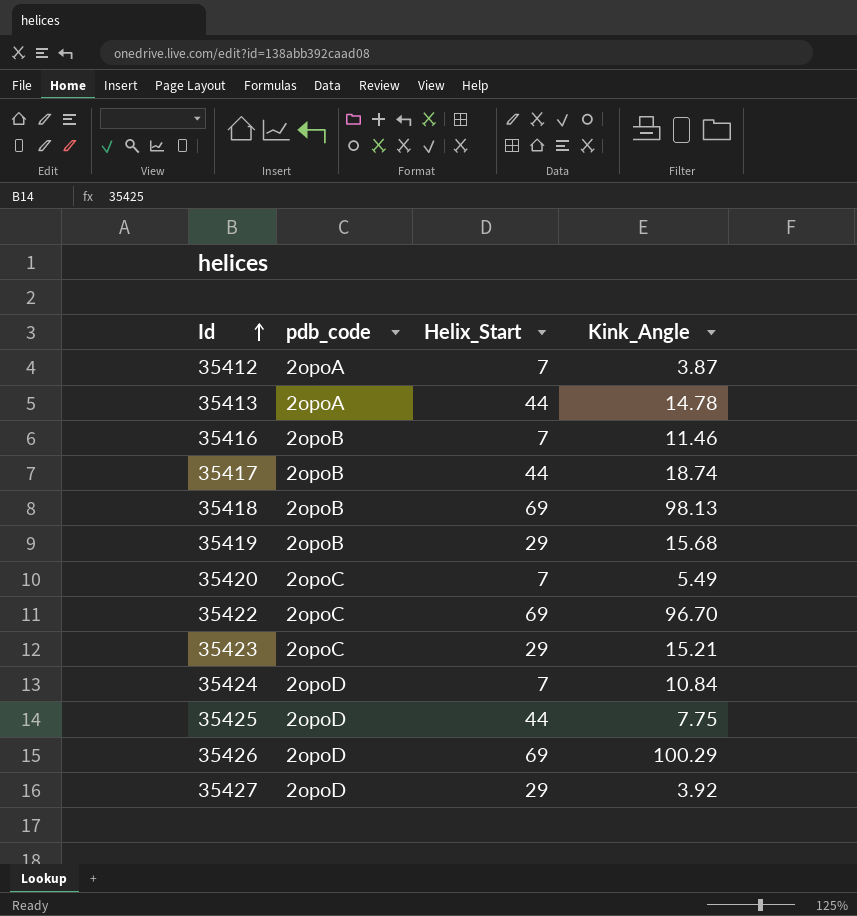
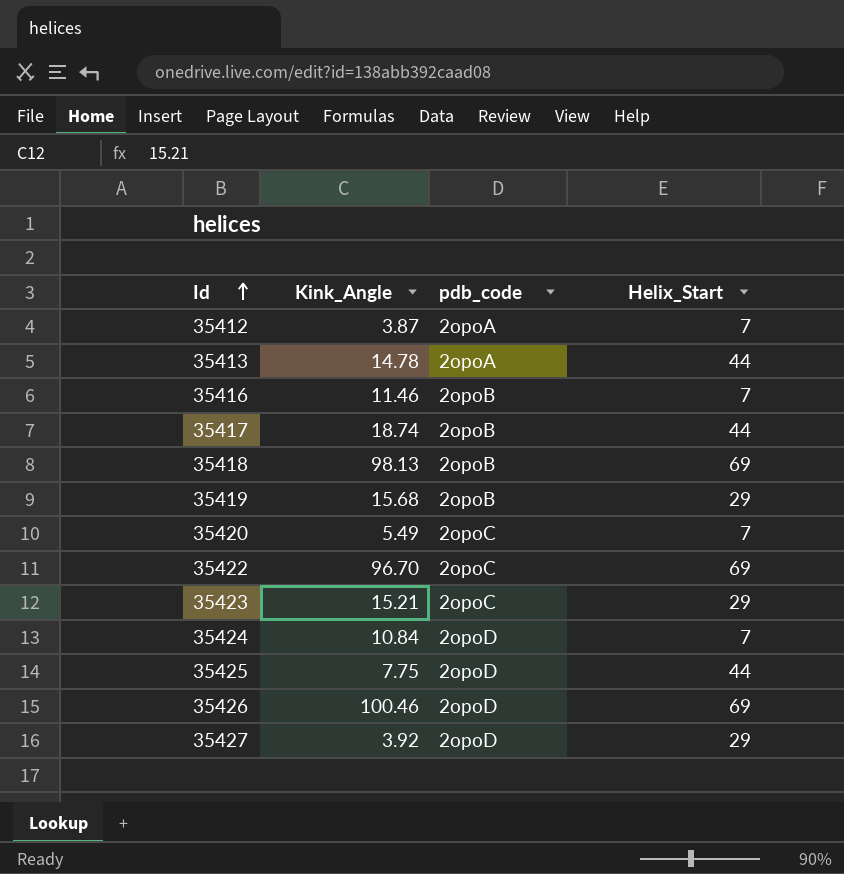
column Kink_Angle | position: 4 -> 2
35426 | Kink_Angle: 100.29 -> 100.46

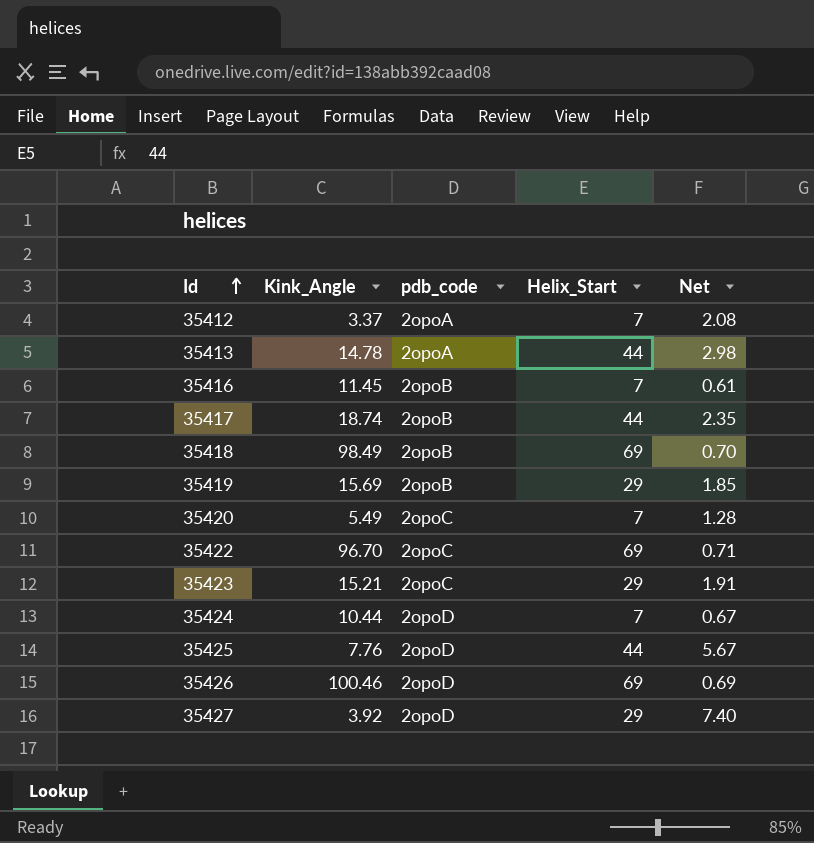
column Net | formula: none -> [Helix_Start] / [Kink_Angle]
35412 | Kink_Angle: 3.87 -> 3.37
35416 | Kink_Angle: 11.46 -> 11.45
35418 | Kink_Angle: 98.13 -> 98.49
35419 | Kink_Angle: 15.68 -> 15.69
35424 | Kink_Angle: 10.84 -> 10.44
35425 | Kink_Angle: 7.75 -> 7.76

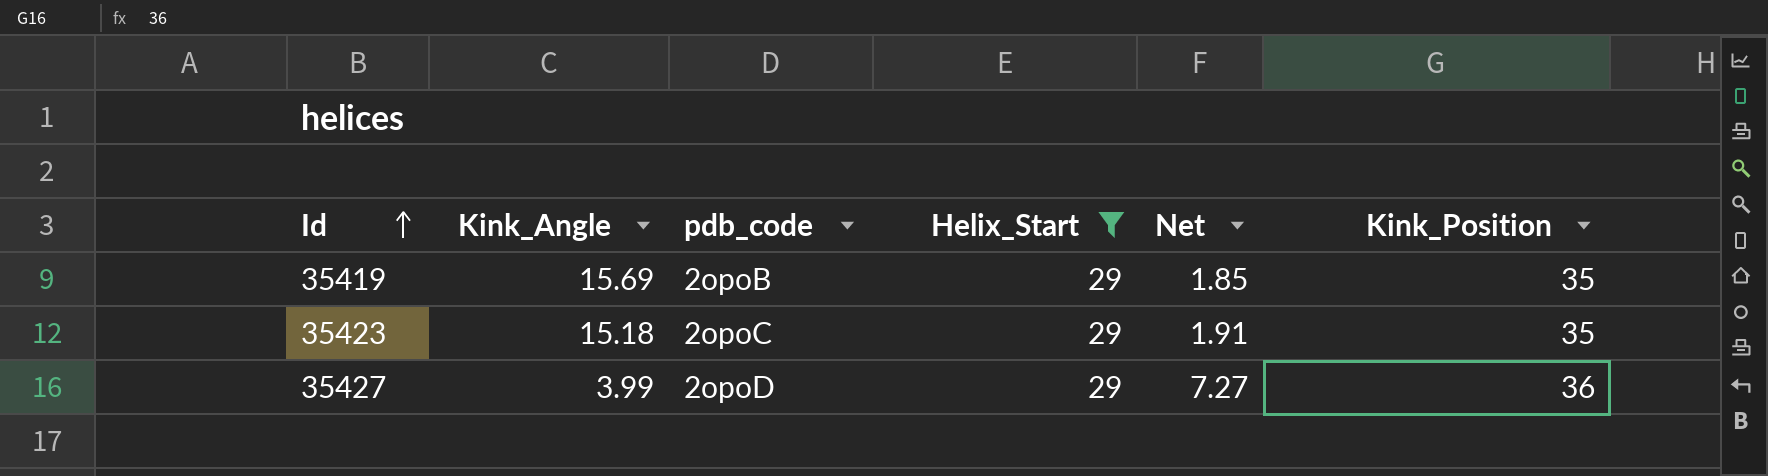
filter: none -> Helix_Start = 29
column Kink_Position | position: none -> 6
35423 | Kink_Angle: 15.21 -> 15.18
35427 | Kink_Angle: 3.92 -> 3.99
35427 | Net: 7.40 -> 7.27

